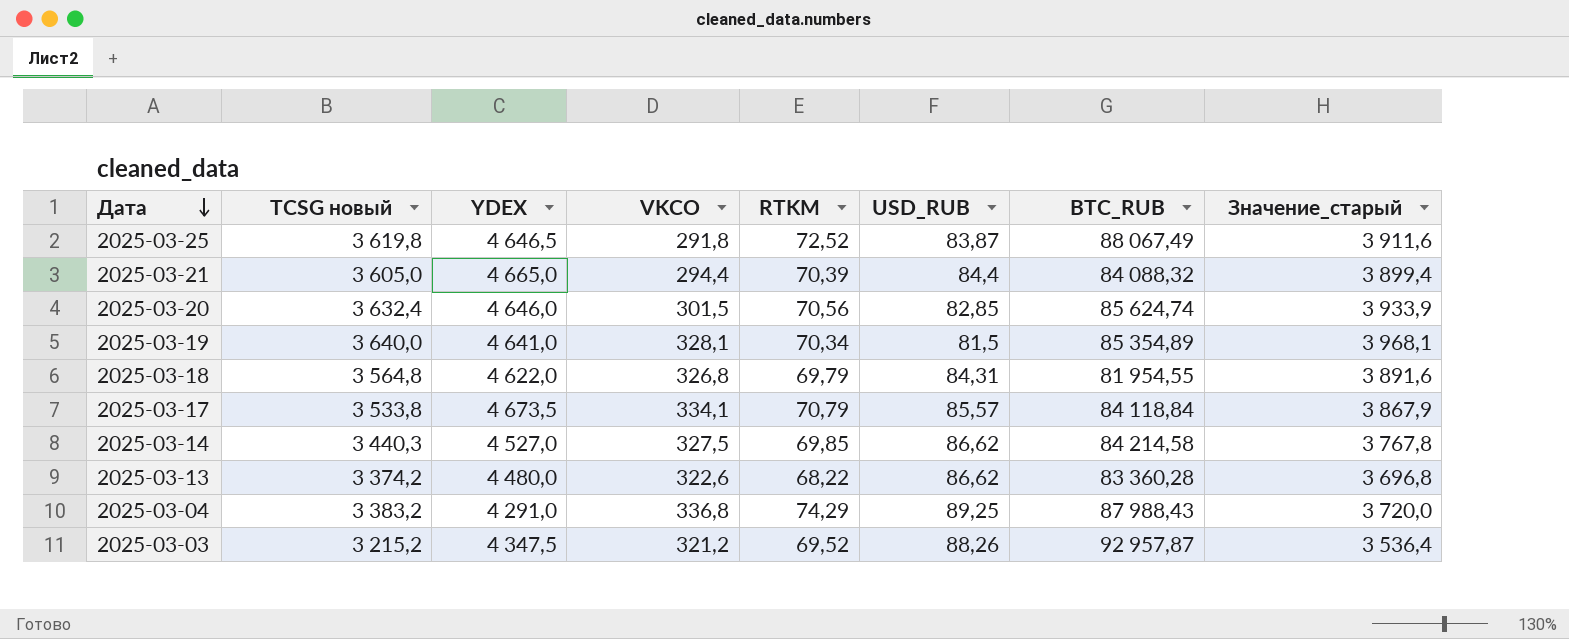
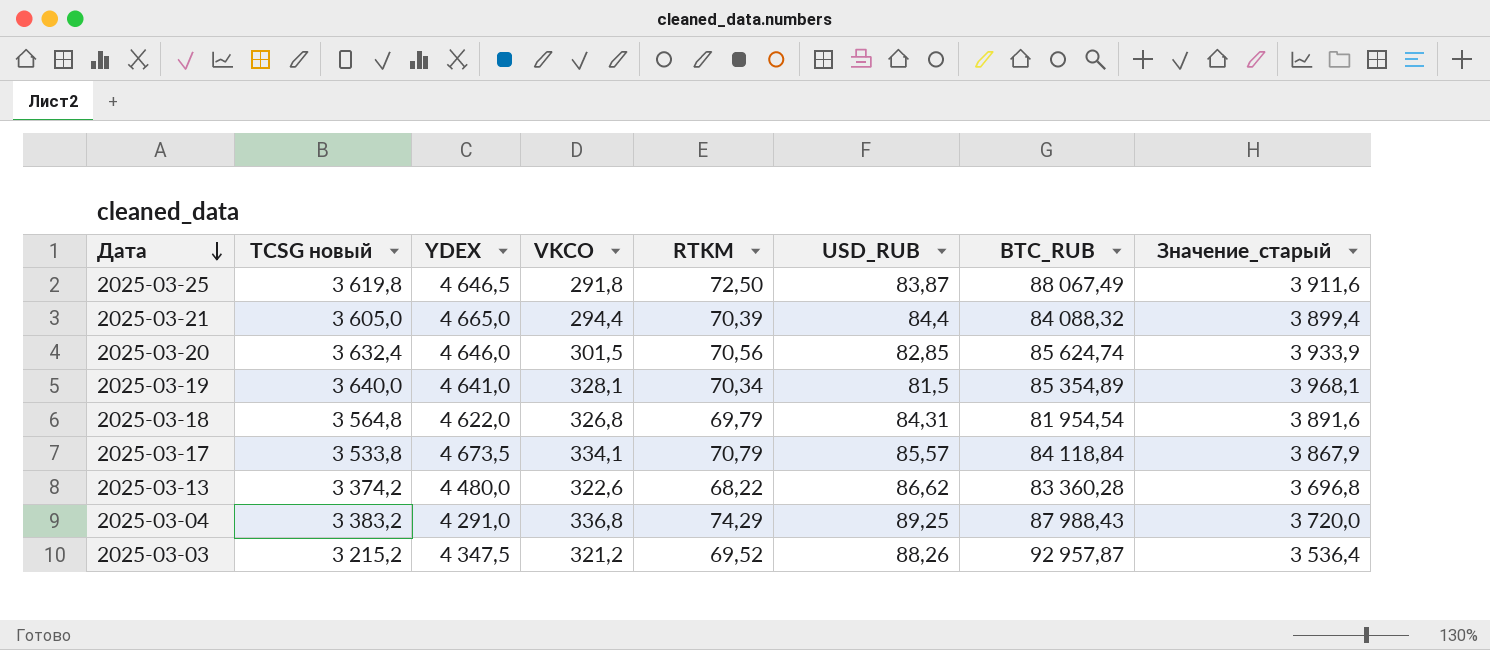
row 2025-03-14: 3 440,3 | 4 527,0 | 327,5 | 69,85 | 86,62 | 84 214,58 | 3 767,8 -> none
2025-03-25 | RTKM: 72,52 -> 72,50
2025-03-18 | BTC_RUB: 81 954,55 -> 81 954,54

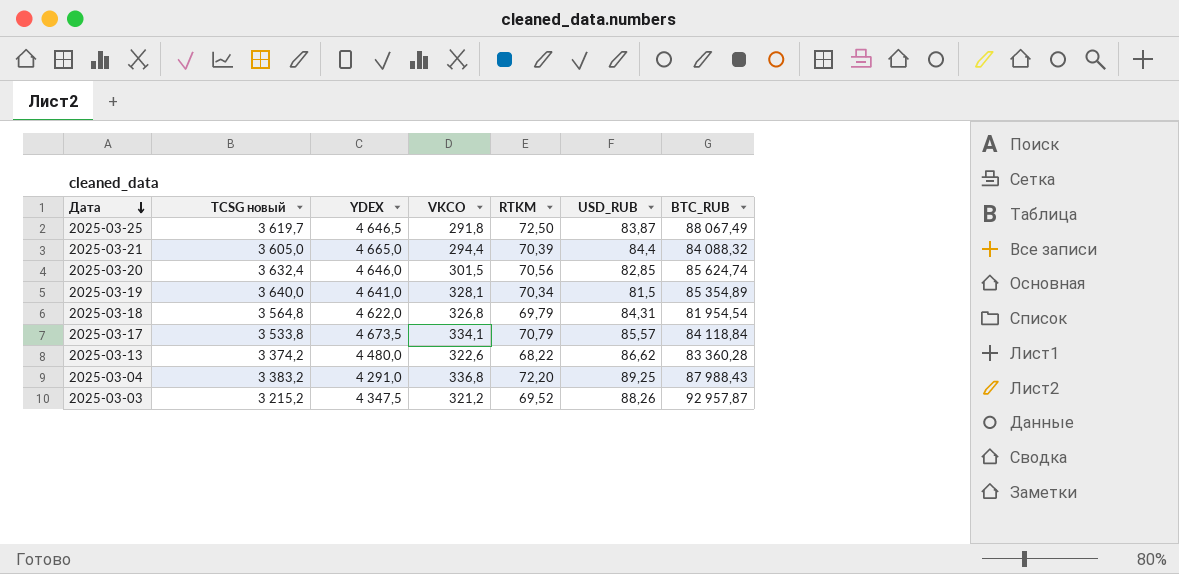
column Значение_старый | formula: [TCSG новый] + [VKCO] -> none
2025-03-25 | TCSG новый: 3 619,8 -> 3 619,7
2025-03-04 | RTKM: 74,29 -> 72,20

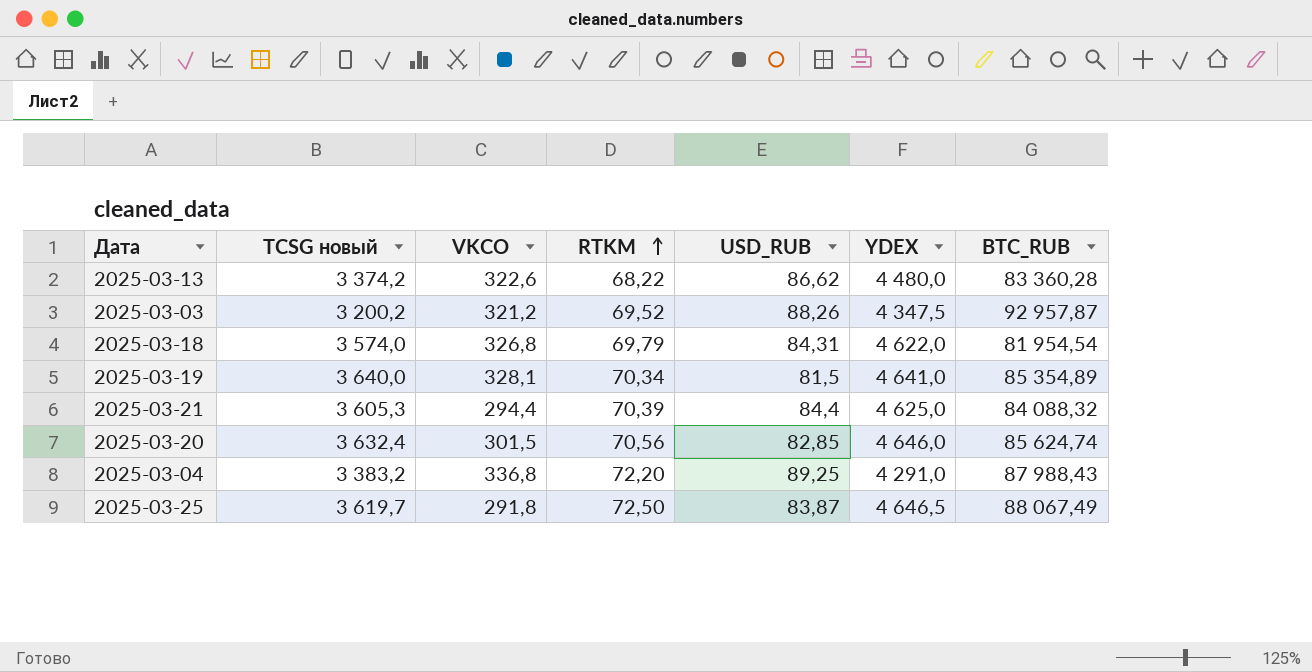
row order: Дата descending -> RTKM ascending
column YDEX | position: 3 -> 6
row 2025-03-17: 3 533,8 | 4 673,5 | 334,1 | 70,79 | 85,57 | 84 118,84 -> none
2025-03-03 | TCSG новый: 3 215,2 -> 3 200,2
2025-03-18 | TCSG новый: 3 564,8 -> 3 574,0
2025-03-21 | TCSG новый: 3 605,0 -> 3 605,3
2025-03-21 | YDEX: 4 665,0 -> 4 625,0

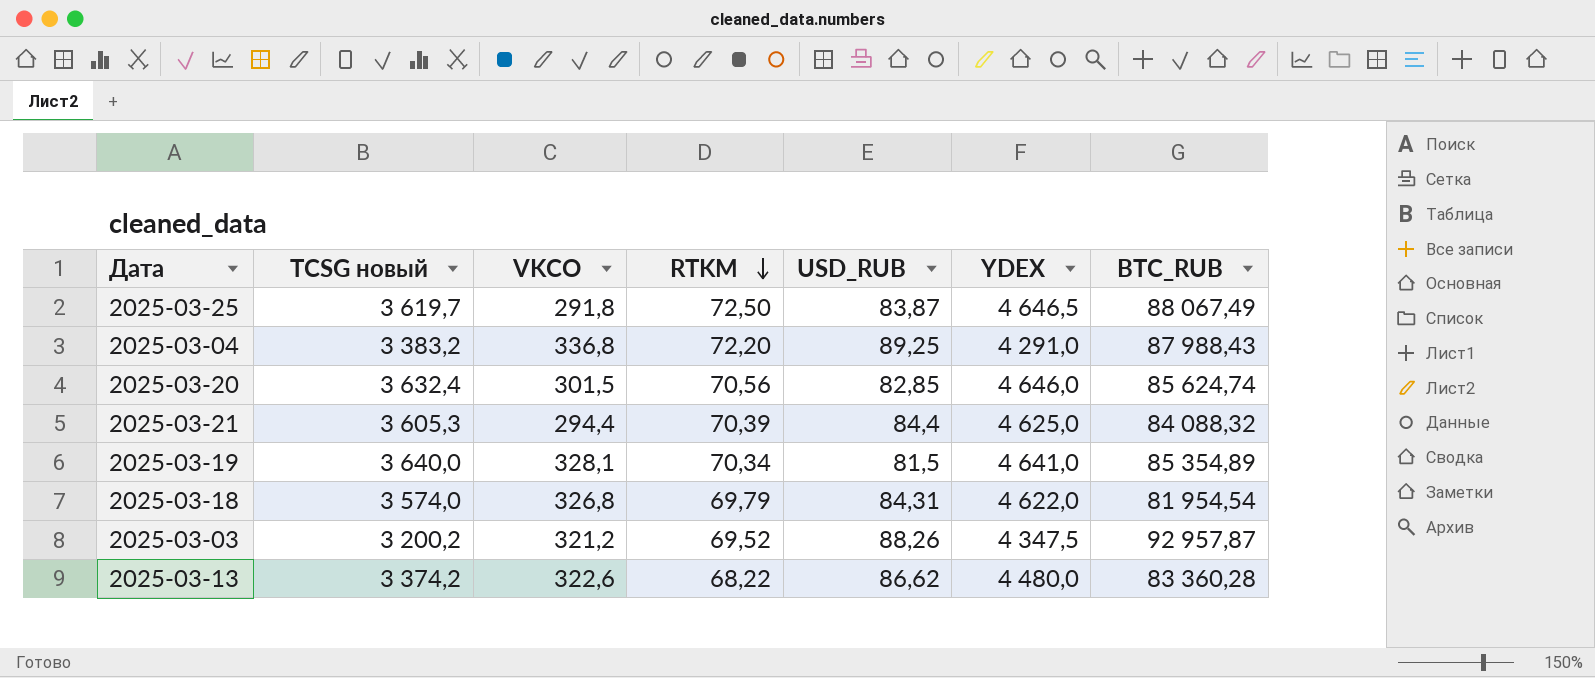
row order: RTKM ascending -> RTKM descending

